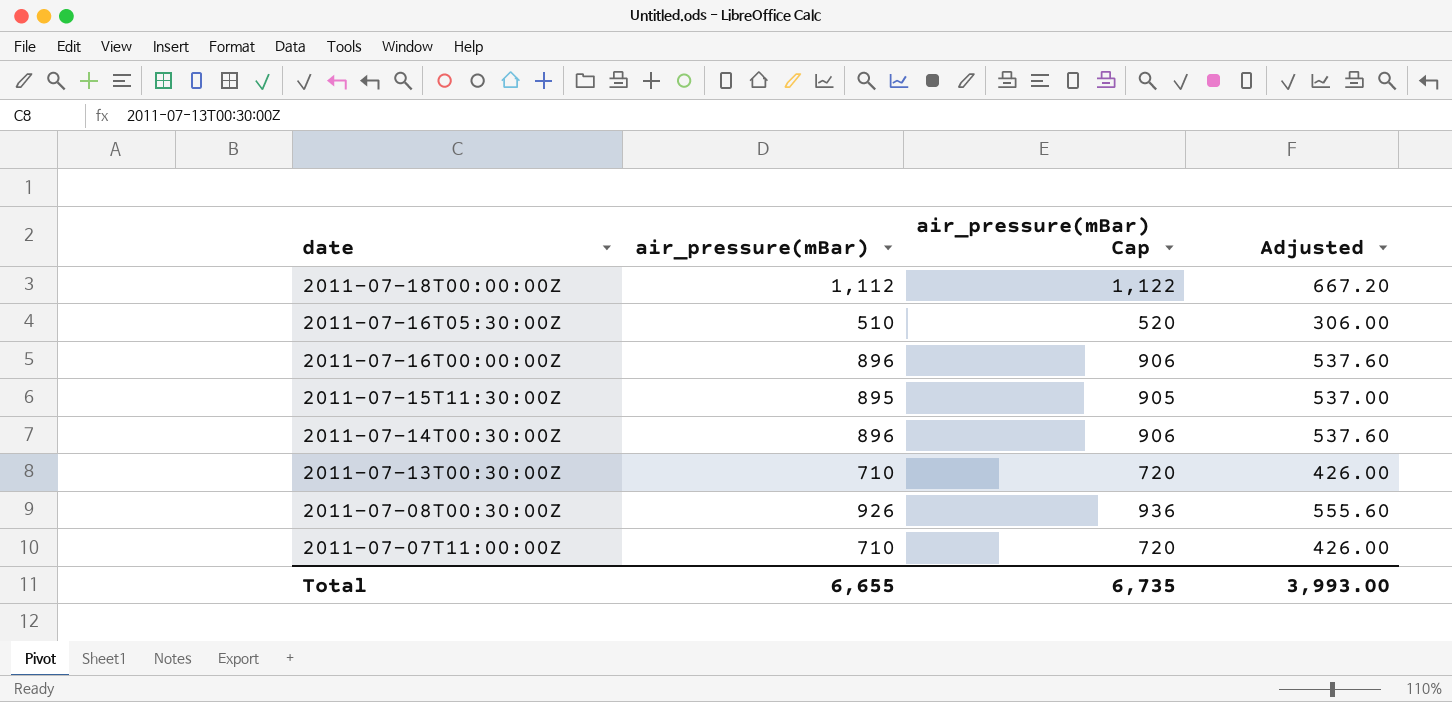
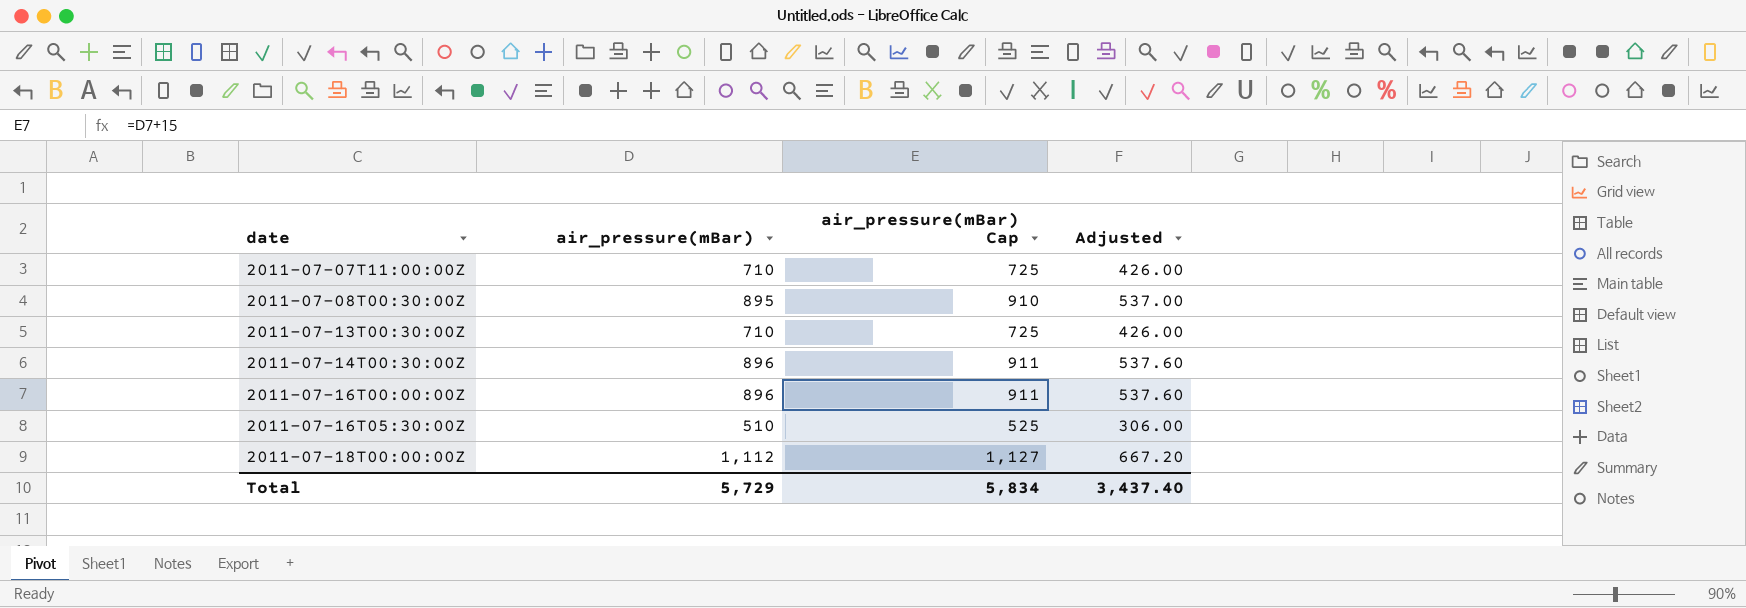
row order: date descending -> date ascending
column air_pressure(mBar) Cap | formula: [air_pressure(mBar)] + 10 -> [air_pressure(mBar)] + 15
row 2011-07-15T11:30:00Z: 895 | 905 | 537.00 -> none
2011-07-08T00:30:00Z | air_pressure(mBar): 926 -> 895
2011-07-08T00:30:00Z | Adjusted: 555.60 -> 537.00
Total | air_pressure(mBar): 6,655 -> 5,729
Total | air_pressure(mBar) Cap: 6,735 -> 5,834
Total | Adjusted: 3,993.00 -> 3,437.40

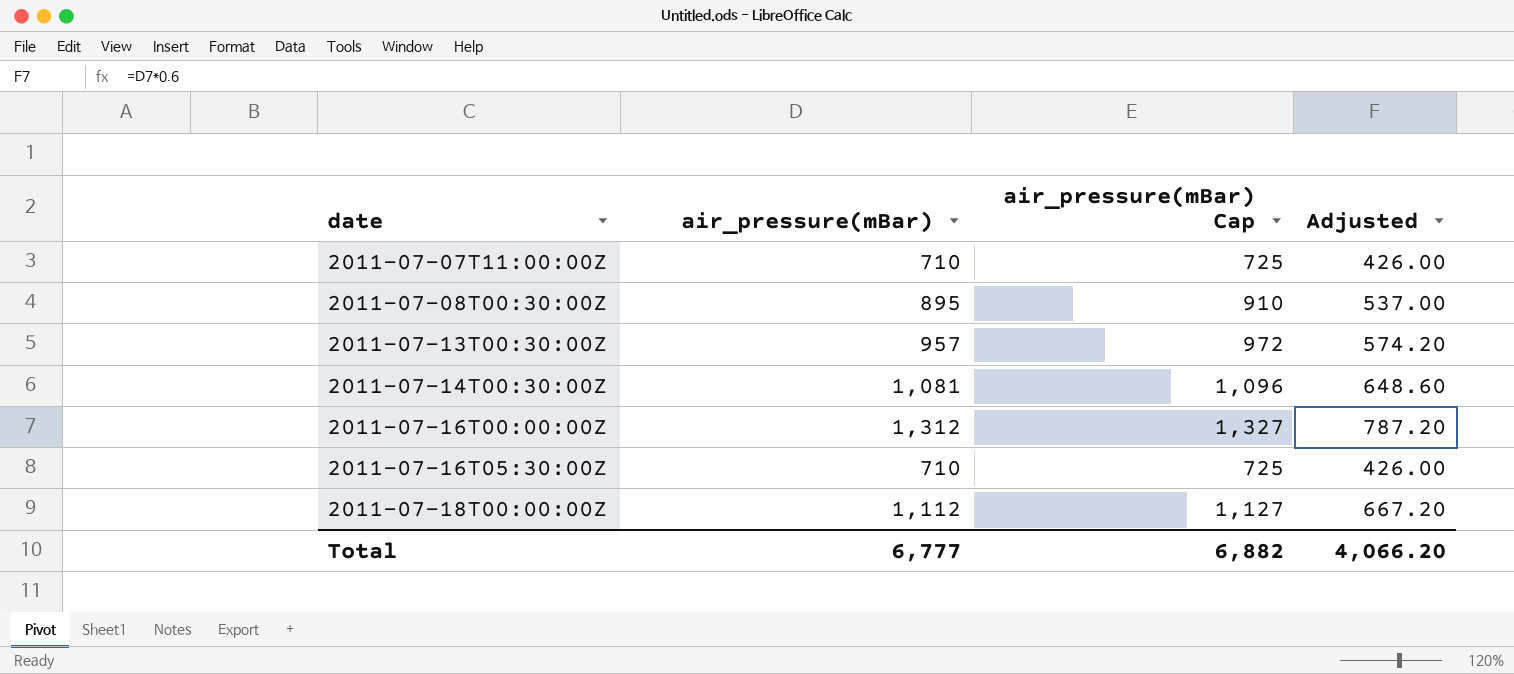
2011-07-13T00:30:00Z | air_pressure(mBar): 710 -> 957
2011-07-13T00:30:00Z | air_pressure(mBar) Cap: 725 -> 972
2011-07-13T00:30:00Z | Adjusted: 426.00 -> 574.20
2011-07-14T00:30:00Z | air_pressure(mBar): 896 -> 1,081
2011-07-14T00:30:00Z | air_pressure(mBar) Cap: 911 -> 1,096
2011-07-14T00:30:00Z | Adjusted: 537.60 -> 648.60
2011-07-16T00:00:00Z | air_pressure(mBar): 896 -> 1,312
2011-07-16T00:00:00Z | air_pressure(mBar) Cap: 911 -> 1,327
2011-07-16T00:00:00Z | Adjusted: 537.60 -> 787.20
2011-07-16T05:30:00Z | air_pressure(mBar): 510 -> 710
2011-07-16T05:30:00Z | air_pressure(mBar) Cap: 525 -> 725
2011-07-16T05:30:00Z | Adjusted: 306.00 -> 426.00
Total | air_pressure(mBar): 5,729 -> 6,777
Total | air_pressure(mBar) Cap: 5,834 -> 6,882
Total | Adjusted: 3,437.40 -> 4,066.20

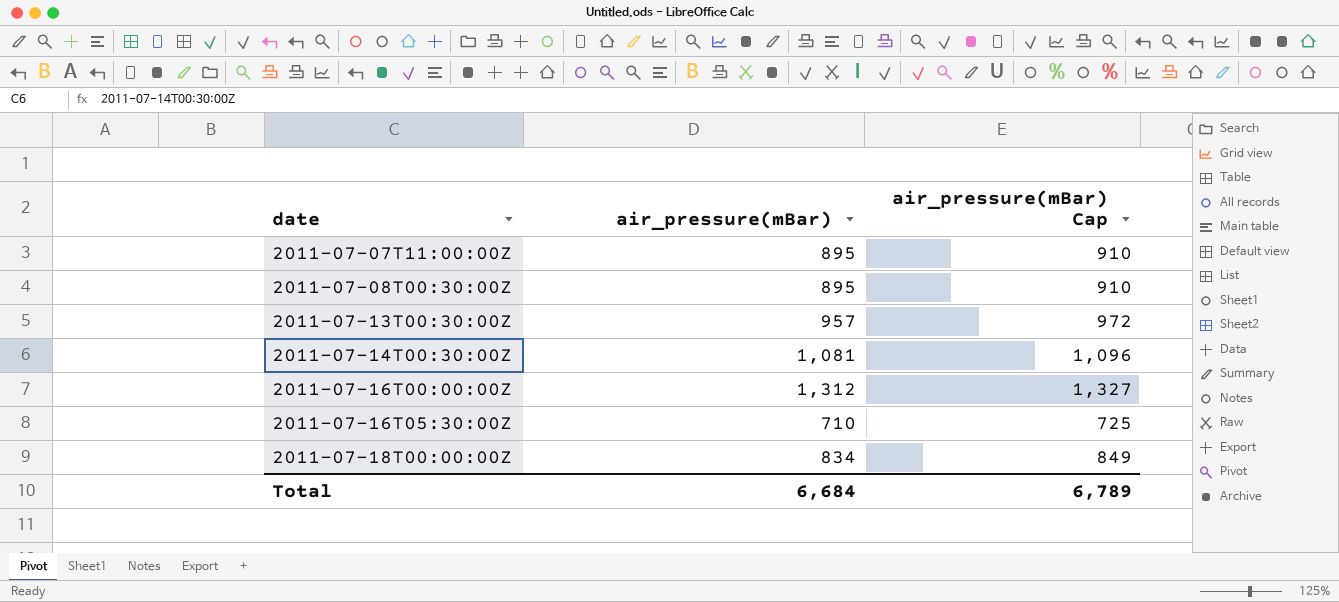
column Adjusted | formula: [air_pressure(mBar)] * 0.6 -> none
2011-07-07T11:00:00Z | air_pressure(mBar): 710 -> 895
2011-07-07T11:00:00Z | air_pressure(mBar) Cap: 725 -> 910
2011-07-18T00:00:00Z | air_pressure(mBar): 1,112 -> 834
2011-07-18T00:00:00Z | air_pressure(mBar) Cap: 1,127 -> 849
Total | air_pressure(mBar): 6,777 -> 6,684
Total | air_pressure(mBar) Cap: 6,882 -> 6,789

